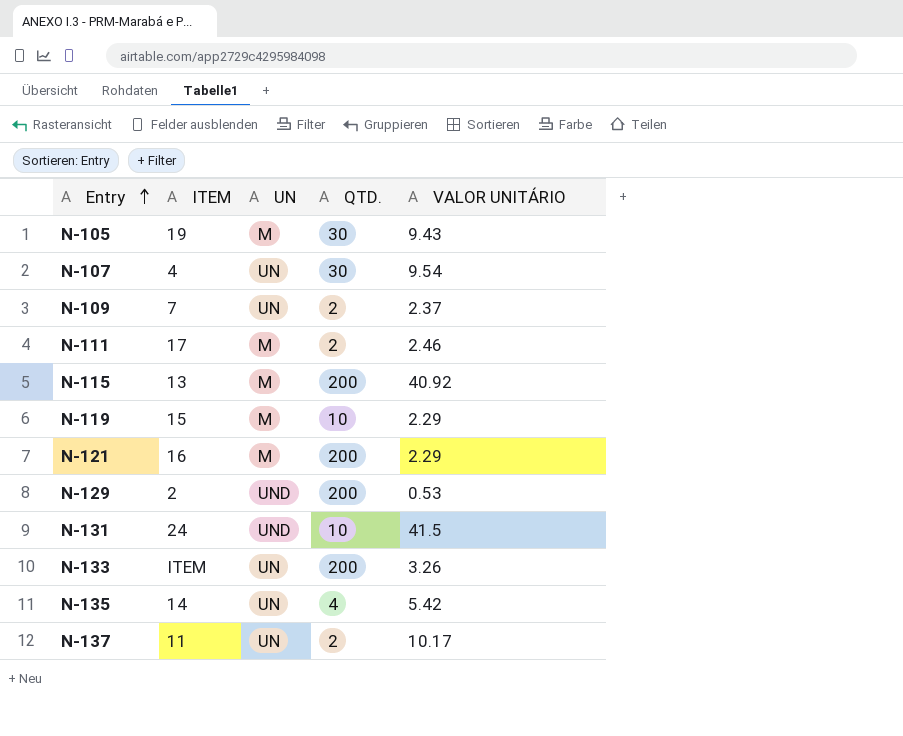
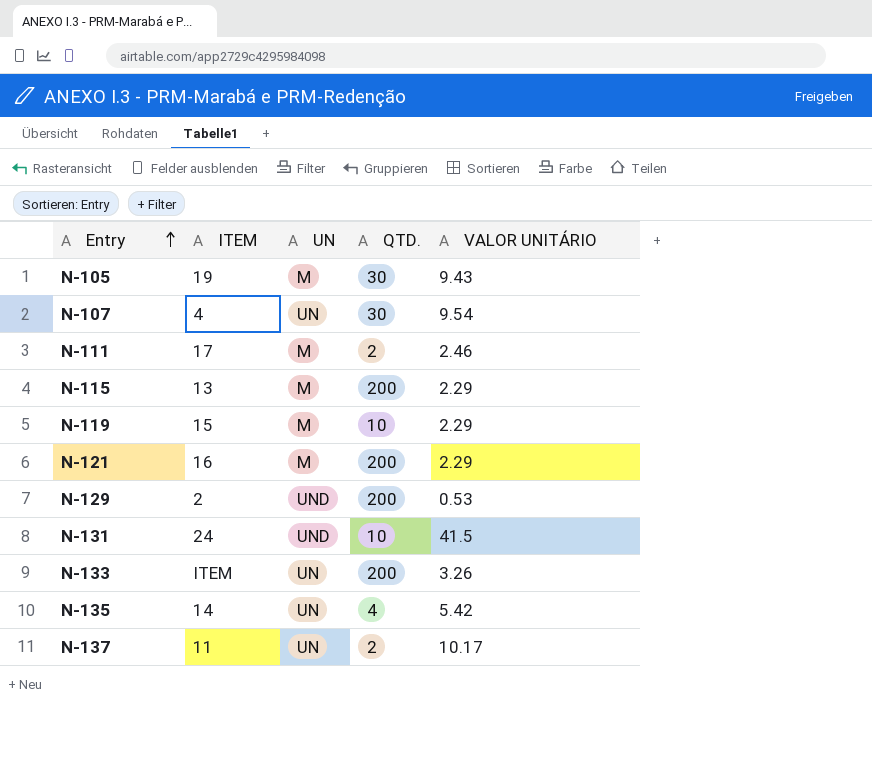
row N-109: 7 | UN | 2 | 2.37 -> none
N-115 | VALOR UNITÁRIO: 40.92 -> 2.29

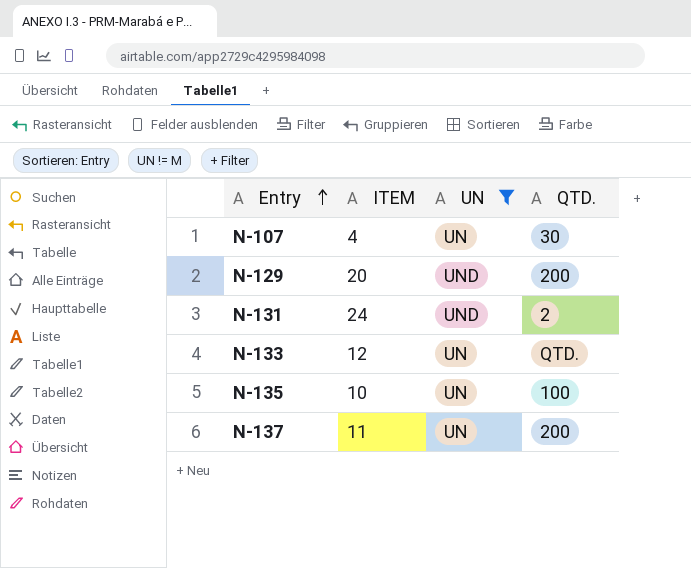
filter: none -> UN != M
column VALOR UNITÁRIO | position: 5 -> none
N-129 | ITEM: 2 -> 20
N-131 | QTD.: 10 -> 2
N-133 | ITEM: ITEM -> 12
N-133 | QTD.: 200 -> QTD.
N-135 | ITEM: 14 -> 10
N-135 | QTD.: 4 -> 100
N-137 | QTD.: 2 -> 200

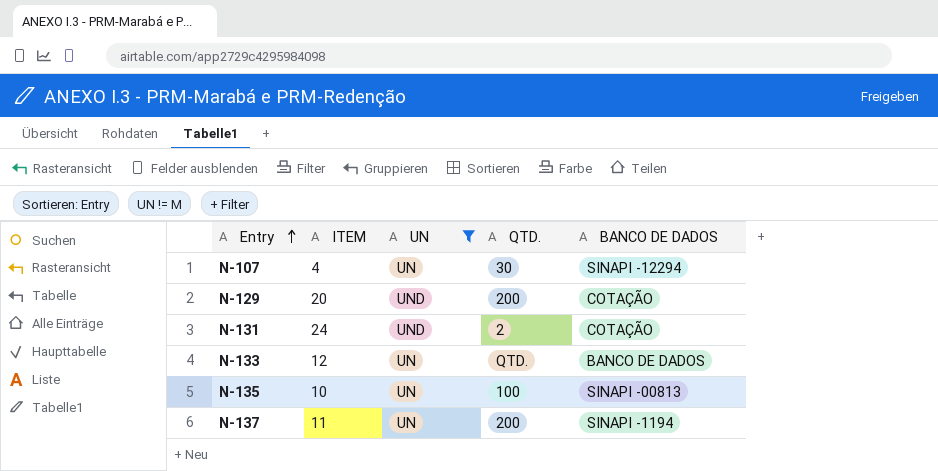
column BANCO DE DADOS | position: none -> 5

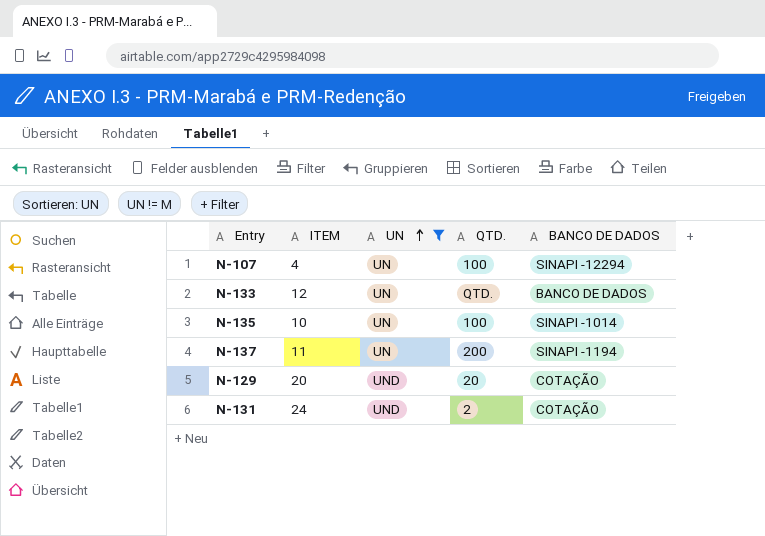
row order: Entry ascending -> UN ascending
N-107 | QTD.: 30 -> 100
N-135 | BANCO DE DADOS: SINAPI -00813 -> SINAPI -1014
N-129 | QTD.: 200 -> 20

